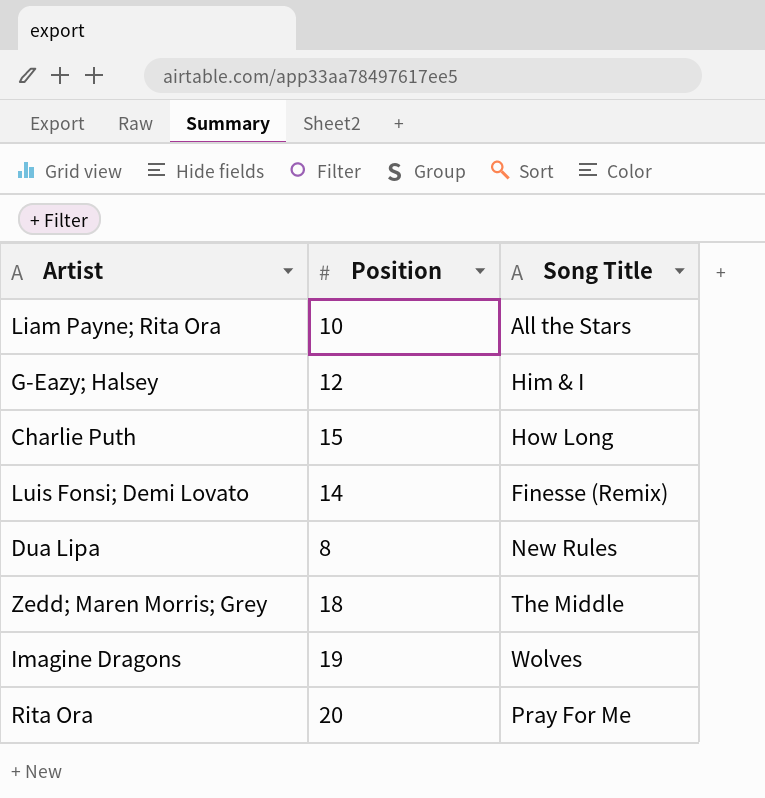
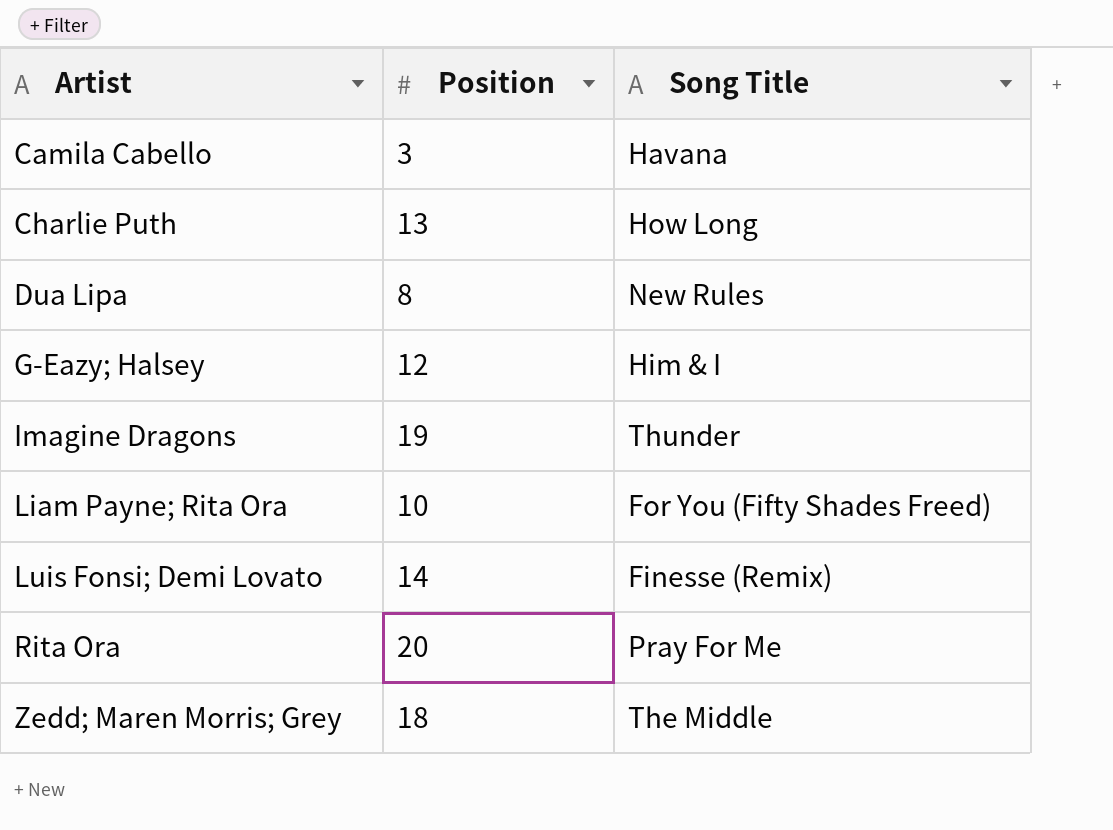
row order: none -> Artist ascending
row Camila Cabello: none -> 3 | Havana
Charlie Puth | Position: 15 -> 13
Imagine Dragons | Song Title: Wolves -> Thunder
Liam Payne; Rita Ora | Song Title: All the Stars -> For You (Fifty Shades Freed)

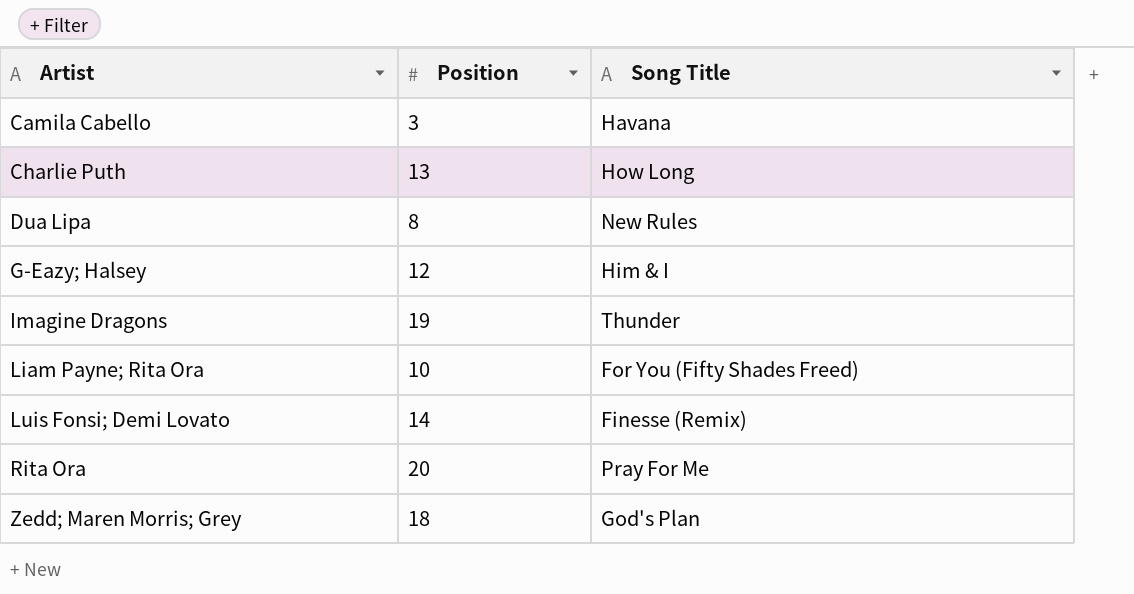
Zedd; Maren Morris; Grey | Song Title: The Middle -> God's Plan

